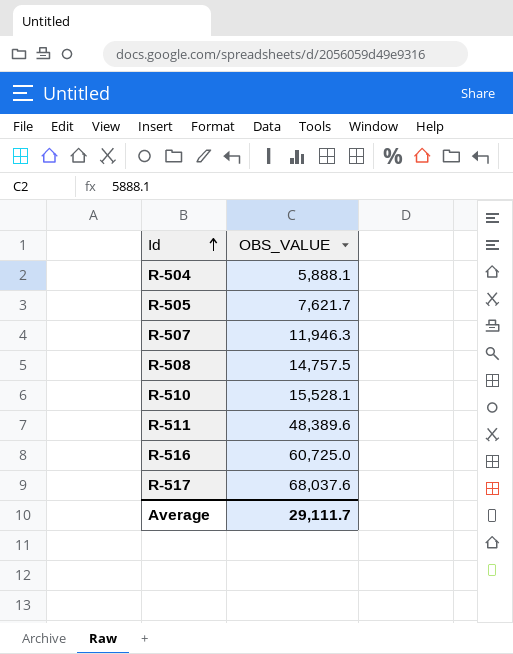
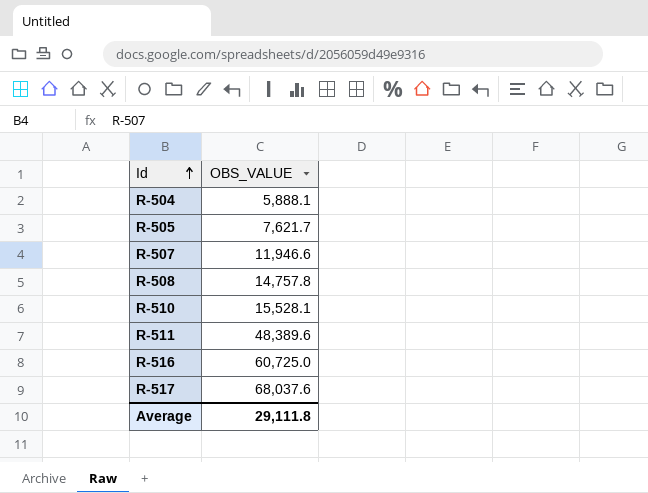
R-507 | OBS_VALUE: 11,946.3 -> 11,946.6
R-508 | OBS_VALUE: 14,757.5 -> 14,757.8
Average | OBS_VALUE: 29,111.7 -> 29,111.8

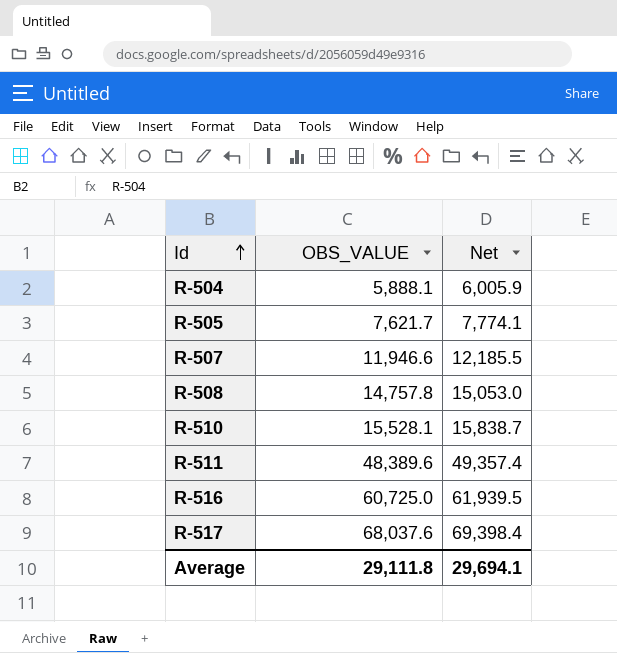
column Net | formula: none -> [OBS_VALUE] * 1.02

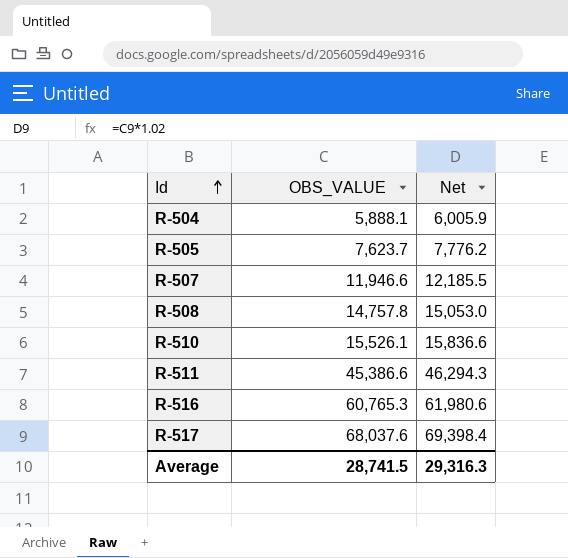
R-505 | OBS_VALUE: 7,621.7 -> 7,623.7
R-505 | Net: 7,774.1 -> 7,776.2
R-510 | OBS_VALUE: 15,528.1 -> 15,526.1
R-510 | Net: 15,838.7 -> 15,836.6
R-511 | OBS_VALUE: 48,389.6 -> 45,386.6
R-511 | Net: 49,357.4 -> 46,294.3
R-516 | OBS_VALUE: 60,725.0 -> 60,765.3
R-516 | Net: 61,939.5 -> 61,980.6
Average | OBS_VALUE: 29,111.8 -> 28,741.5
Average | Net: 29,694.1 -> 29,316.3

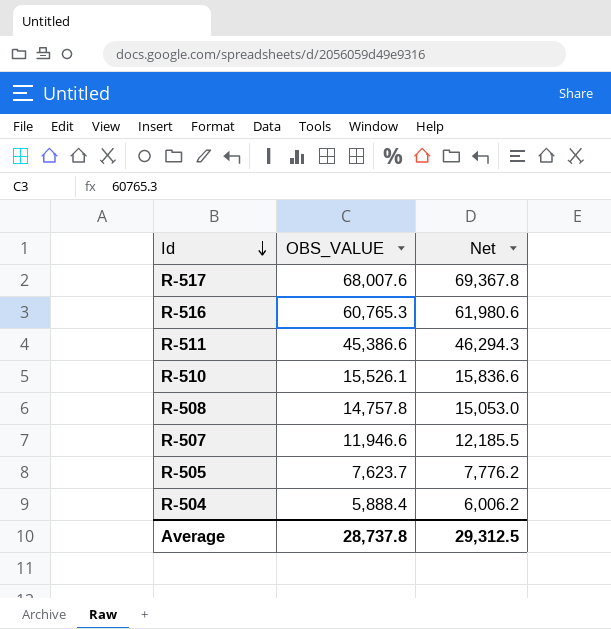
row order: Id ascending -> Id descending
R-517 | OBS_VALUE: 68,037.6 -> 68,007.6
R-517 | Net: 69,398.4 -> 69,367.8
R-504 | OBS_VALUE: 5,888.1 -> 5,888.4
R-504 | Net: 6,005.9 -> 6,006.2
Average | OBS_VALUE: 28,741.5 -> 28,737.8
Average | Net: 29,316.3 -> 29,312.5

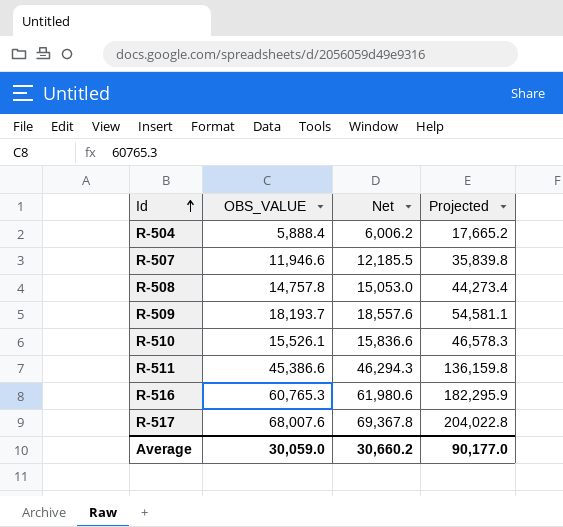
row order: Id descending -> Id ascending
column Projected | formula: none -> [OBS_VALUE] * 3
row R-505: 7,623.7 | 7,776.2 -> none
row R-509: none -> 18,193.7 | 18,557.6 | 54,581.1
Average | OBS_VALUE: 28,737.8 -> 30,059.0
Average | Net: 29,312.5 -> 30,660.2

